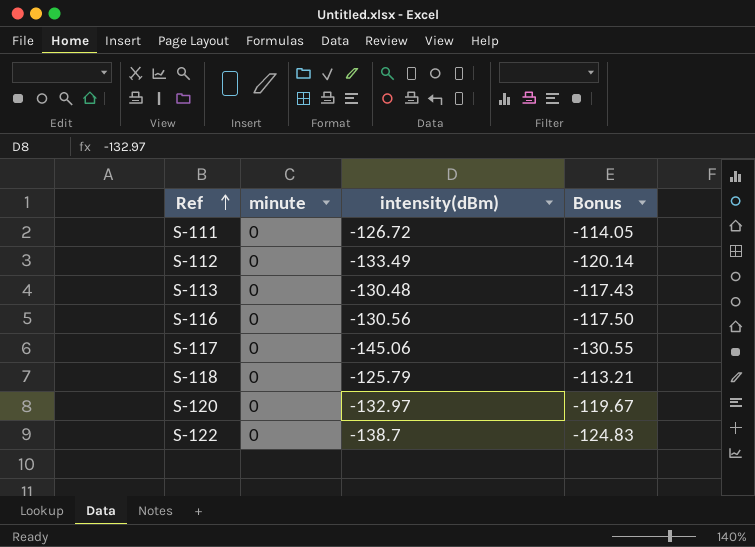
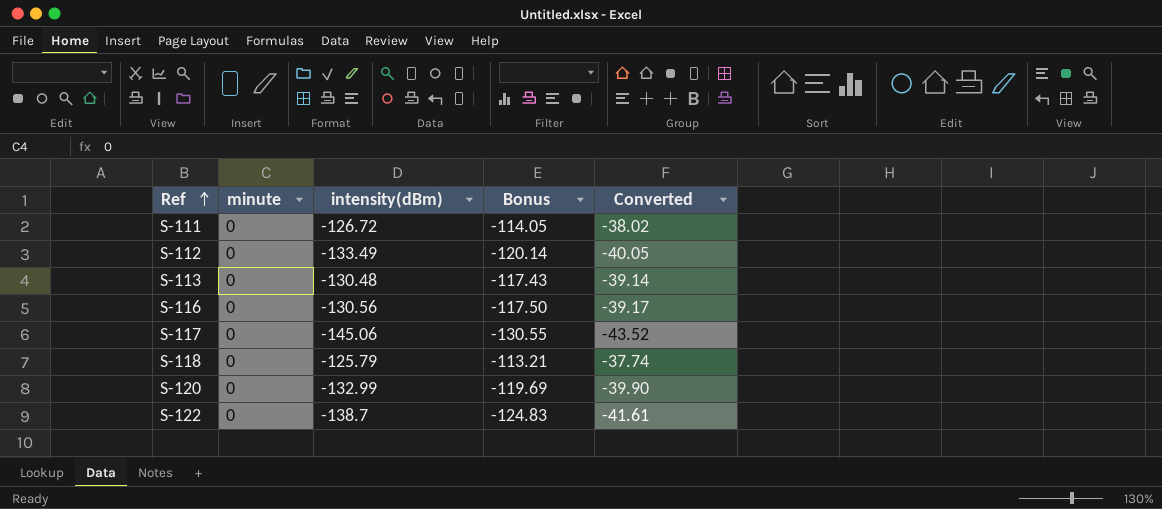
column Converted | formula: none -> [intensity(dBm)] * 0.3
S-120 | intensity(dBm): -132.97 -> -132.99
S-120 | Bonus: -119.67 -> -119.69

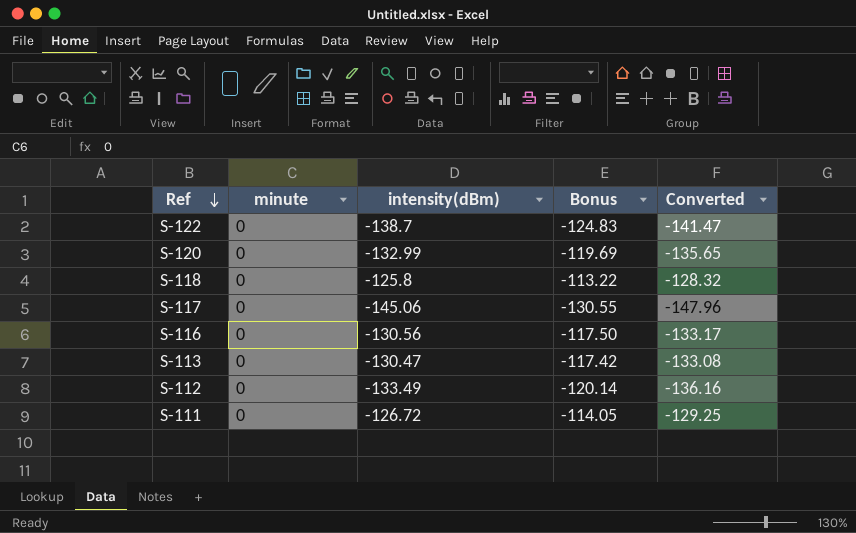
row order: Ref ascending -> Ref descending
column Converted | formula: [intensity(dBm)] * 0.3 -> [intensity(dBm)] * 1.02
S-118 | intensity(dBm): -125.79 -> -125.8
S-118 | Bonus: -113.21 -> -113.22
S-113 | intensity(dBm): -130.48 -> -130.47
S-113 | Bonus: -117.43 -> -117.42

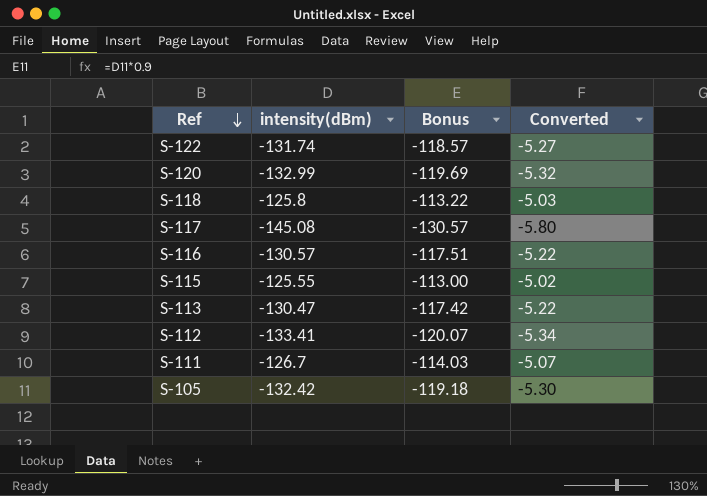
column minute | position: 2 -> none
column Converted | formula: [intensity(dBm)] * 1.02 -> [intensity(dBm)] * 0.04
S-122 | intensity(dBm): -138.7 -> -131.74
S-122 | Bonus: -124.83 -> -118.57
S-117 | intensity(dBm): -145.06 -> -145.08
S-117 | Bonus: -130.55 -> -130.57
S-116 | intensity(dBm): -130.56 -> -130.57
S-116 | Bonus: -117.50 -> -117.51
row S-115: none -> -125.55 | -113.00 | -5.02
S-112 | intensity(dBm): -133.49 -> -133.41
S-112 | Bonus: -120.14 -> -120.07
S-111 | intensity(dBm): -126.72 -> -126.7
S-111 | Bonus: -114.05 -> -114.03
row S-105: none -> -132.42 | -119.18 | -5.30

